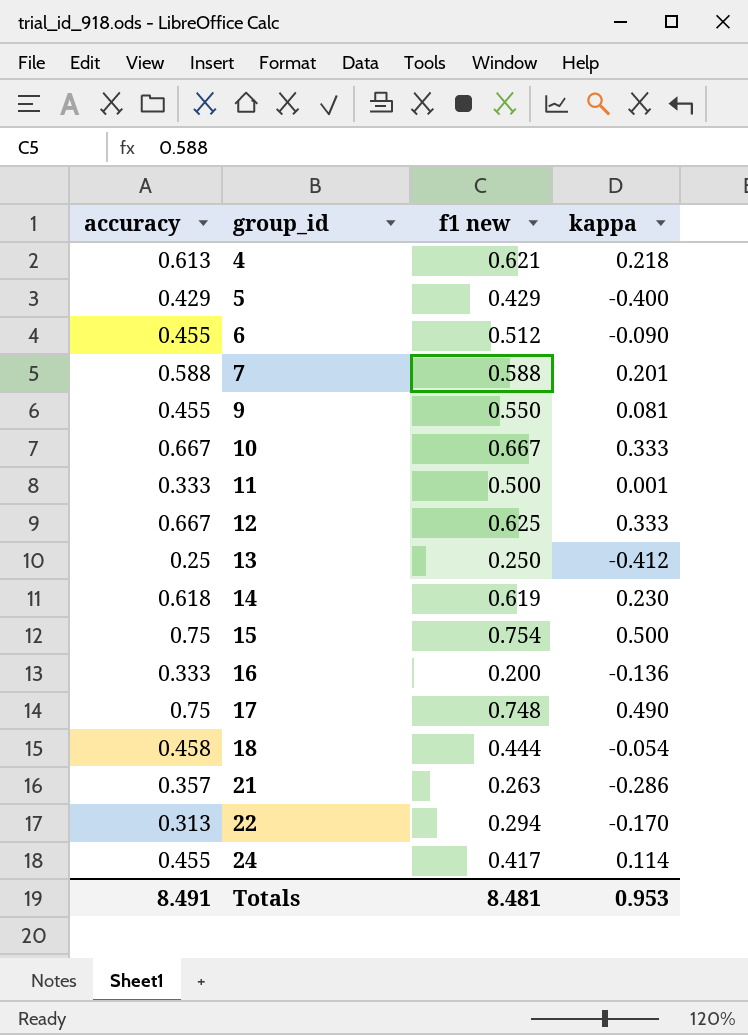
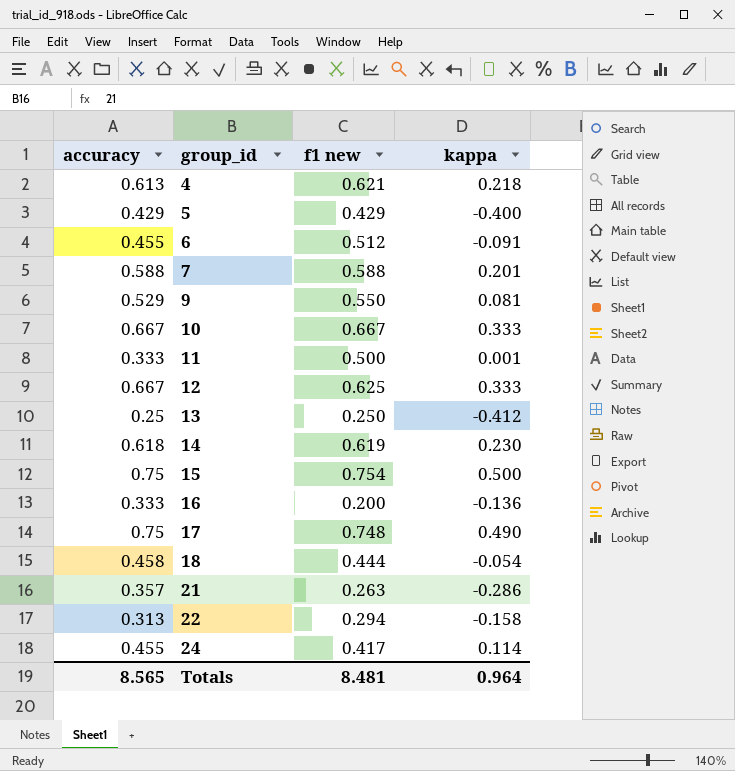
6 | kappa: -0.090 -> -0.091
9 | accuracy: 0.455 -> 0.529
22 | kappa: -0.170 -> -0.158
Totals | accuracy: 8.491 -> 8.565
Totals | kappa: 0.953 -> 0.964

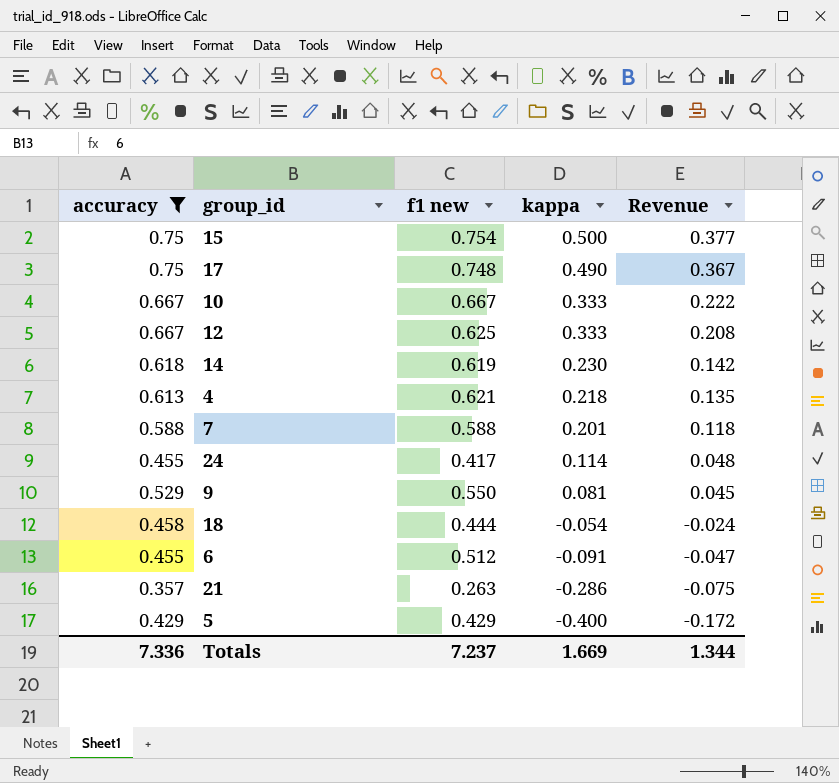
filter: none -> accuracy >= 0.357
row order: group_id ascending -> kappa descending
column Revenue | formula: none -> [f1 new] * [kappa]
Totals | accuracy: 8.565 -> 7.336
Totals | f1 new: 8.481 -> 7.237
Totals | kappa: 0.964 -> 1.669

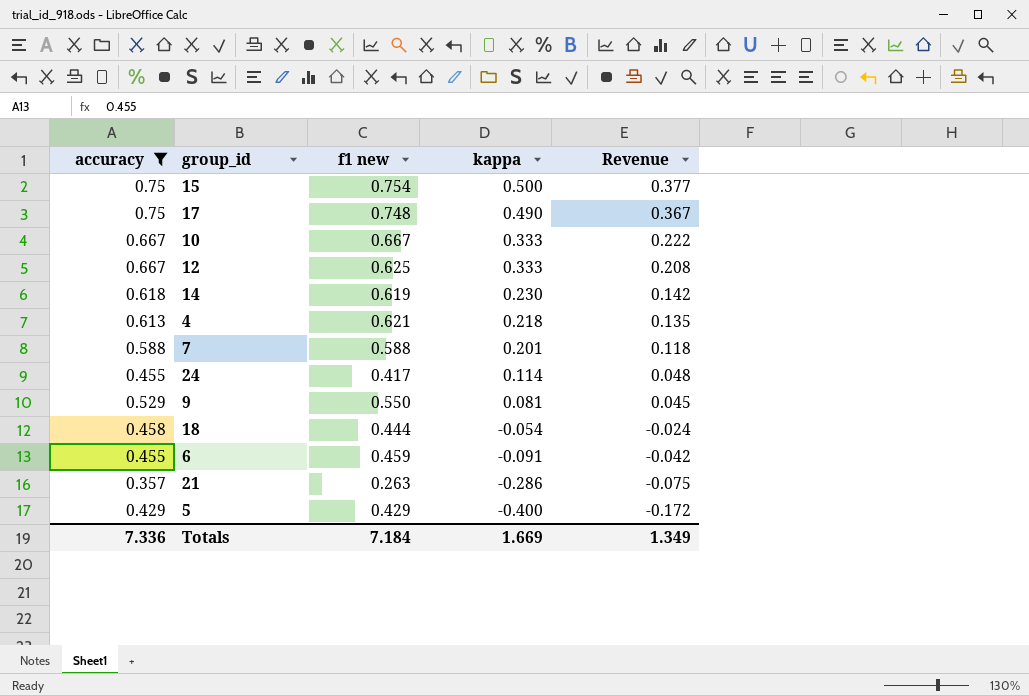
6 | f1 new: 0.512 -> 0.459
6 | Revenue: -0.047 -> -0.042
Totals | f1 new: 7.237 -> 7.184
Totals | Revenue: 1.344 -> 1.349

